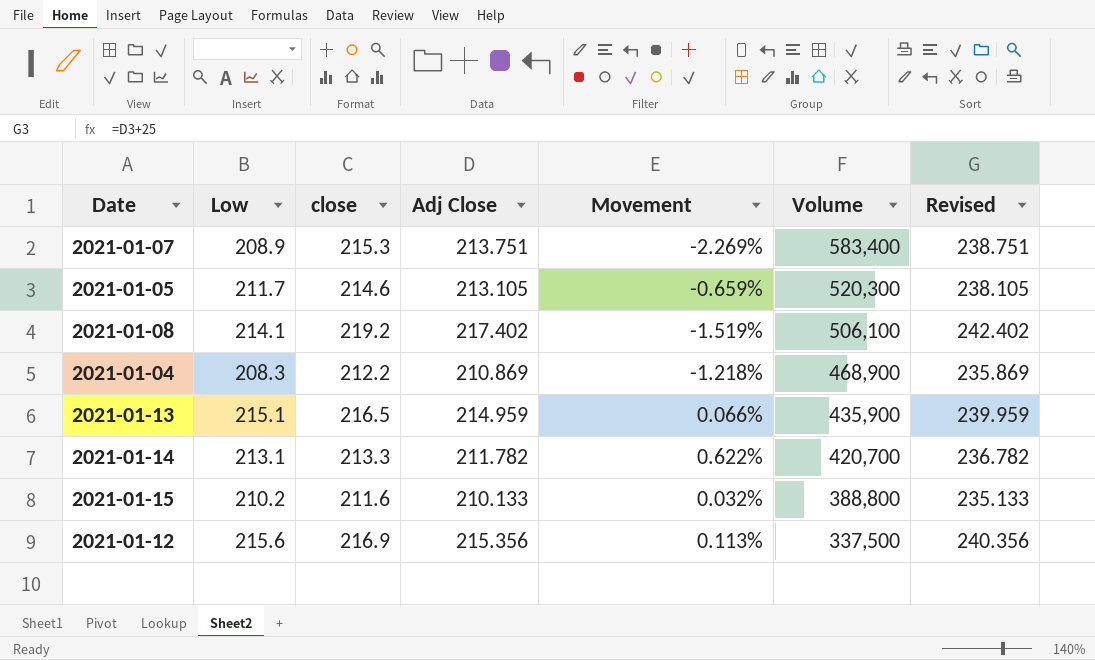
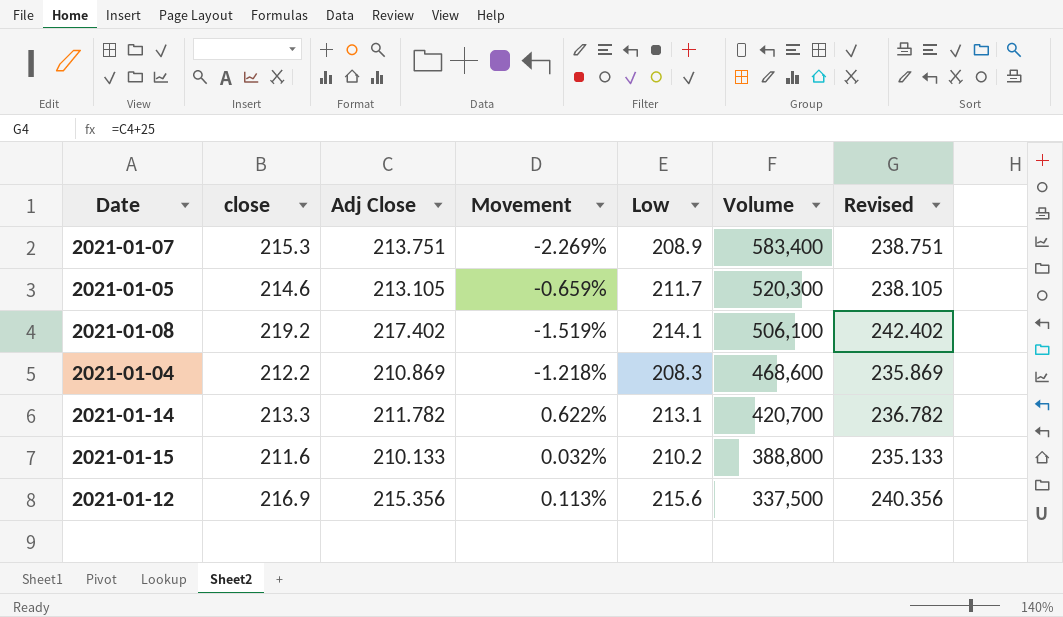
column Low | position: 2 -> 5
row 2021-01-13: 215.1 | 216.5 | 214.959 | 0.066% | 435,900 | 239.959 -> none
2021-01-04 | Volume: 468,900 -> 468,600

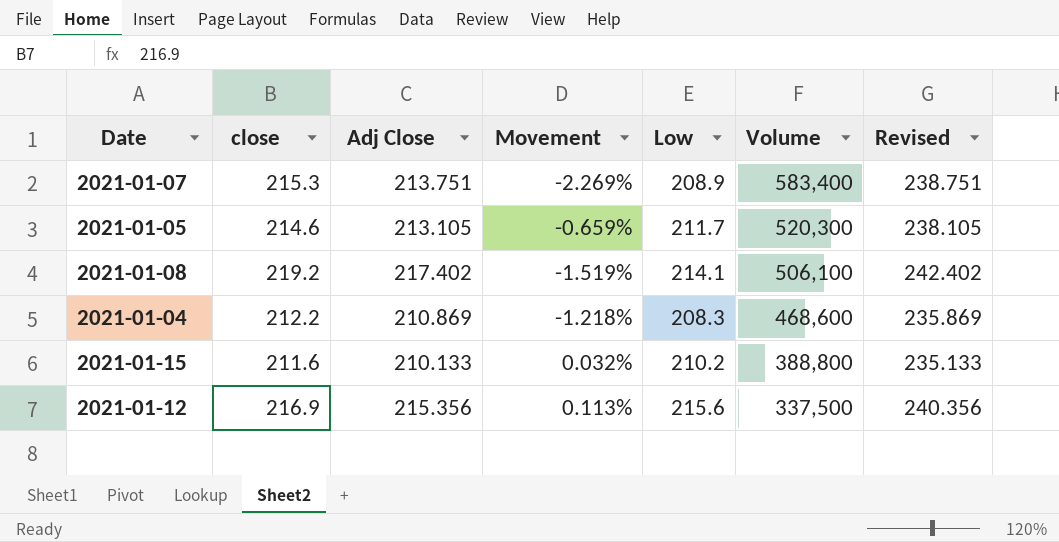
row 2021-01-14: 213.3 | 211.782 | 0.622% | 213.1 | 420,700 | 236.782 -> none

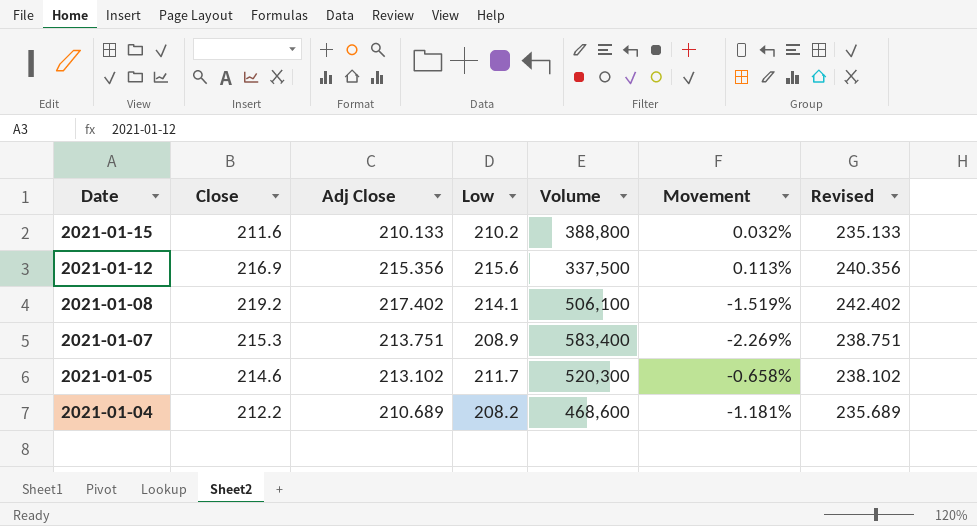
row order: Volume descending -> Date descending
column name: close -> Close
column Movement | position: 4 -> 6
2021-01-05 | Adj Close: 213.105 -> 213.102
2021-01-05 | Movement: -0.659% -> -0.658%
2021-01-05 | Revised: 238.105 -> 238.102
2021-01-04 | Adj Close: 210.869 -> 210.689
2021-01-04 | Low: 208.3 -> 208.2
2021-01-04 | Movement: -1.218% -> -1.181%
2021-01-04 | Revised: 235.869 -> 235.689

